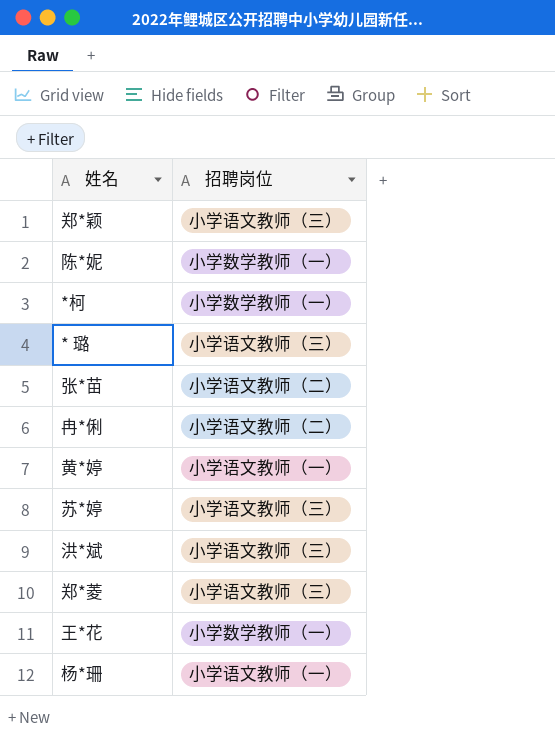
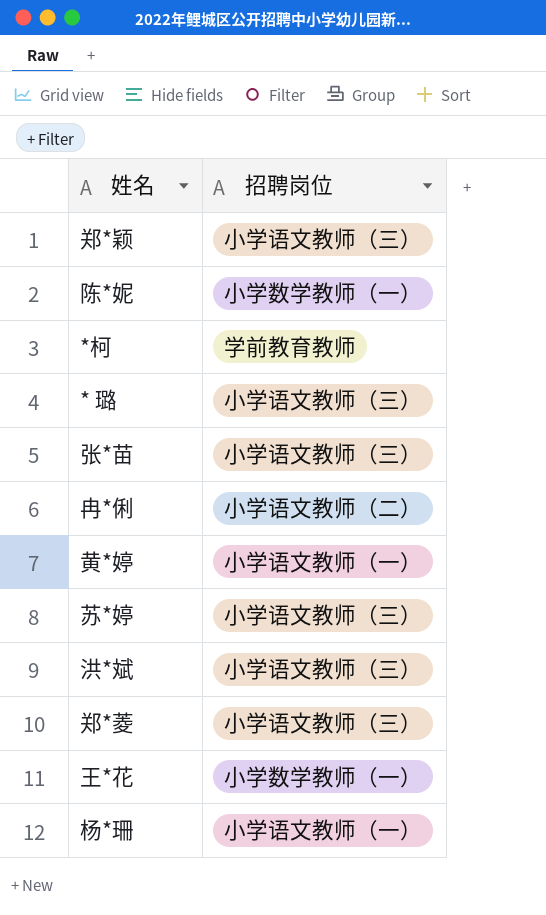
*柯 | 招聘岗位: 小学数学教师（一） -> 学前教育教师
张*苗 | 招聘岗位: 小学语文教师（二） -> 小学语文教师（三）

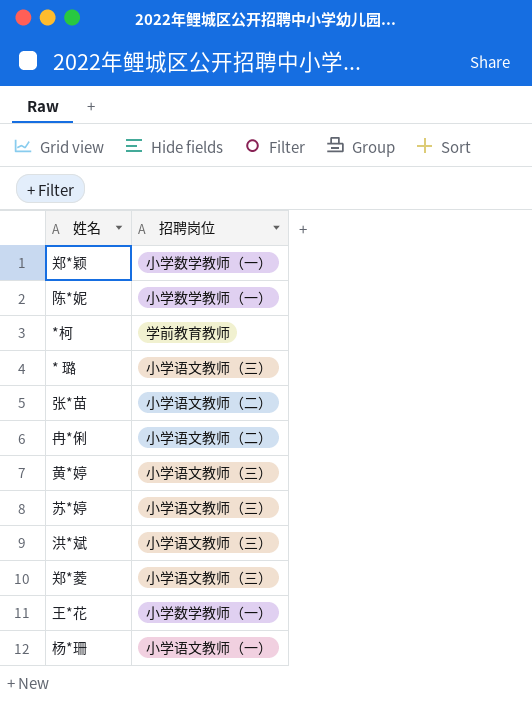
郑*颖 | 招聘岗位: 小学语文教师（三） -> 小学数学教师（一）
张*苗 | 招聘岗位: 小学语文教师（三） -> 小学语文教师（二）
黄*婷 | 招聘岗位: 小学语文教师（一） -> 小学语文教师（三）

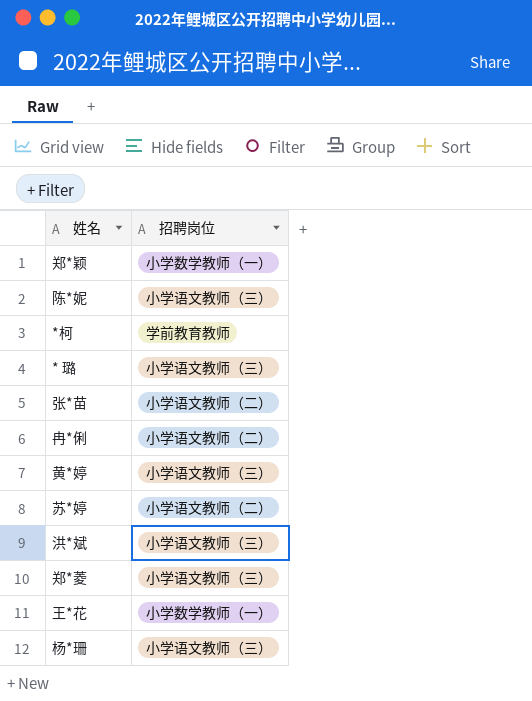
陈*妮 | 招聘岗位: 小学数学教师（一） -> 小学语文教师（三）
苏*婷 | 招聘岗位: 小学语文教师（三） -> 小学语文教师（二）
杨*珊 | 招聘岗位: 小学语文教师（一） -> 小学语文教师（三）

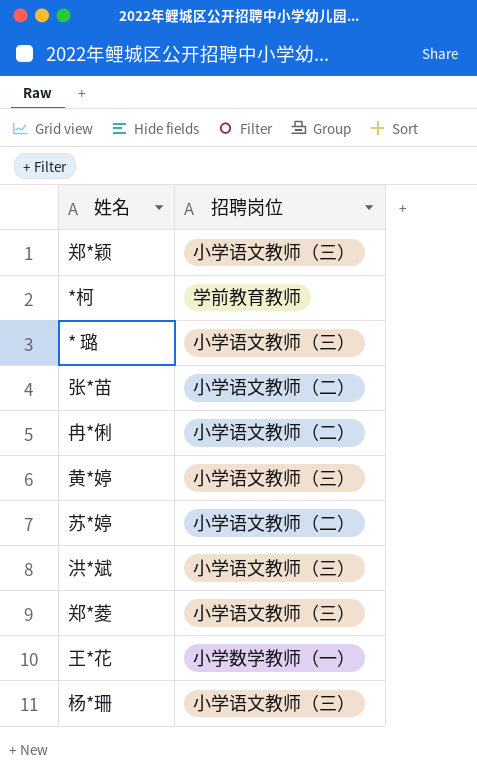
row 陈*妮: 小学语文教师（三） -> none
郑*颖 | 招聘岗位: 小学数学教师（一） -> 小学语文教师（三）

